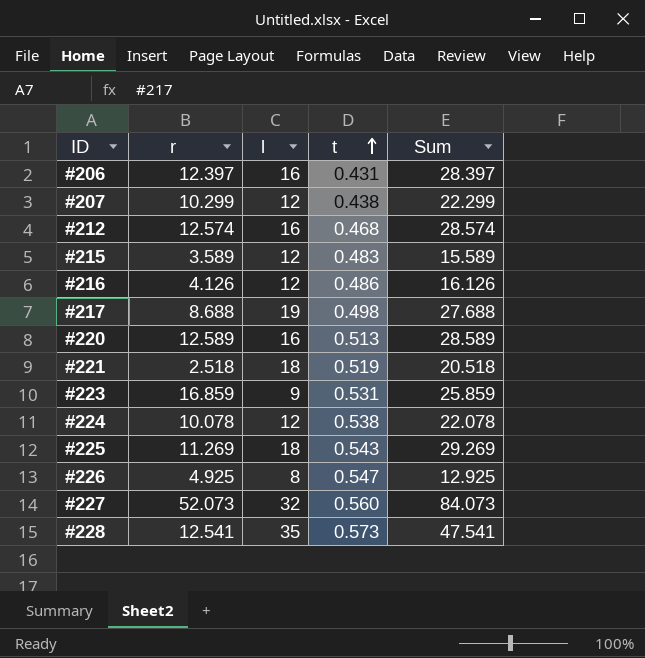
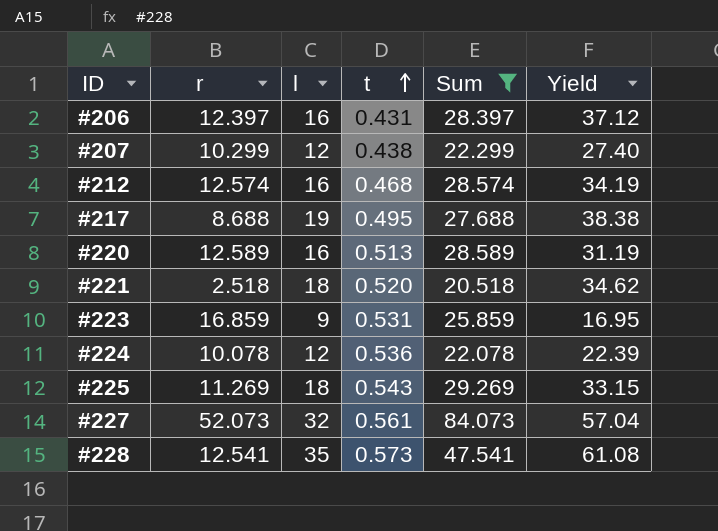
filter: none -> Sum >= 20.518
column Yield | formula: none -> [l] / [t]
#217 | t: 0.498 -> 0.495
#221 | t: 0.519 -> 0.520
#224 | t: 0.538 -> 0.536
#227 | t: 0.560 -> 0.561

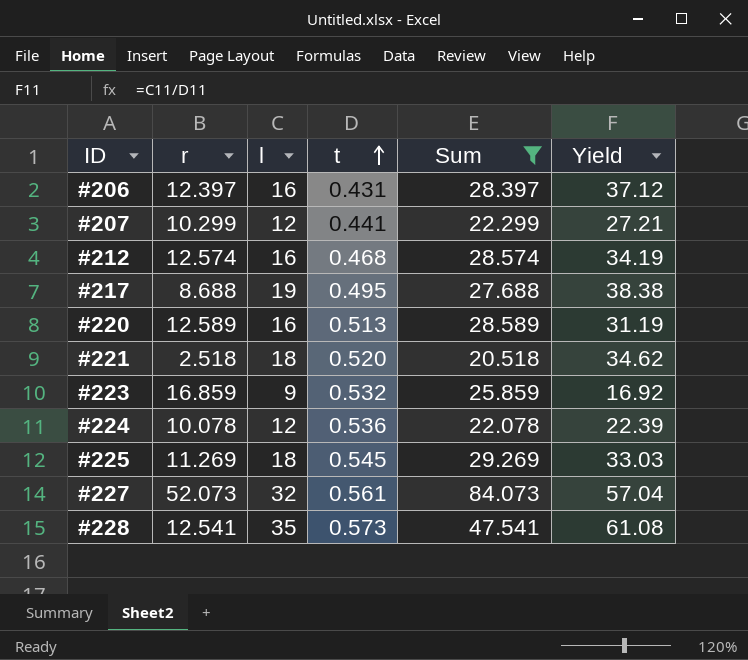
#207 | t: 0.438 -> 0.441
#207 | Yield: 27.40 -> 27.21
#223 | t: 0.531 -> 0.532
#223 | Yield: 16.95 -> 16.92
#225 | t: 0.543 -> 0.545
#225 | Yield: 33.15 -> 33.03

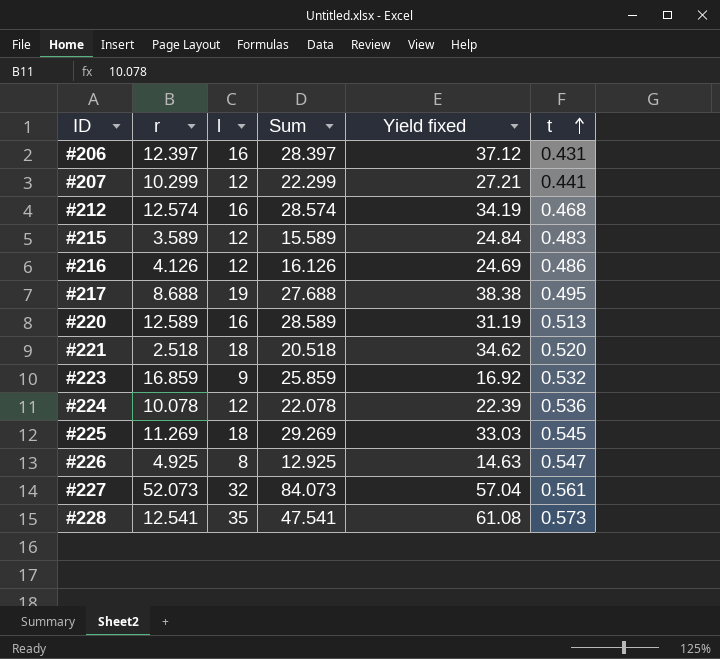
filter: Sum >= 20.518 -> none
column name: Yield -> Yield fixed
column t | position: 4 -> 6

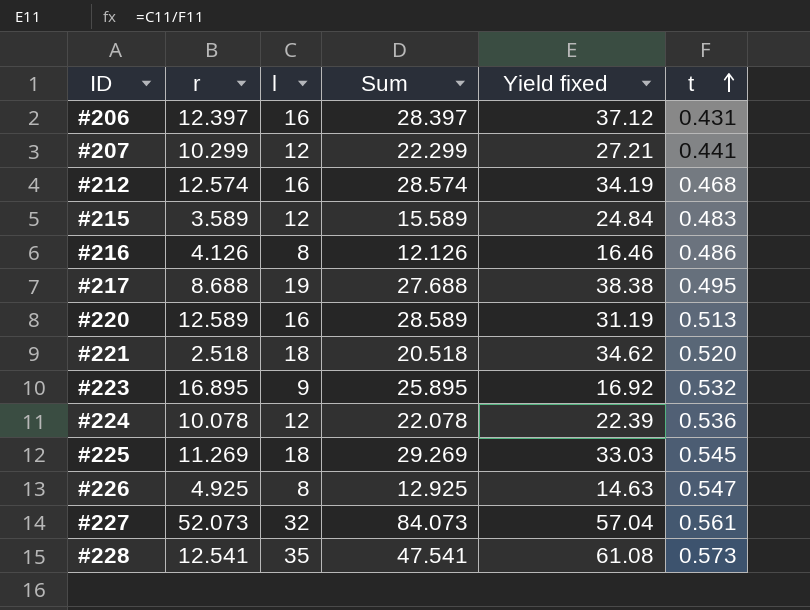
#216 | l: 12 -> 8
#216 | Sum: 16.126 -> 12.126
#216 | Yield fixed: 24.69 -> 16.46
#223 | r: 16.859 -> 16.895
#223 | Sum: 25.859 -> 25.895

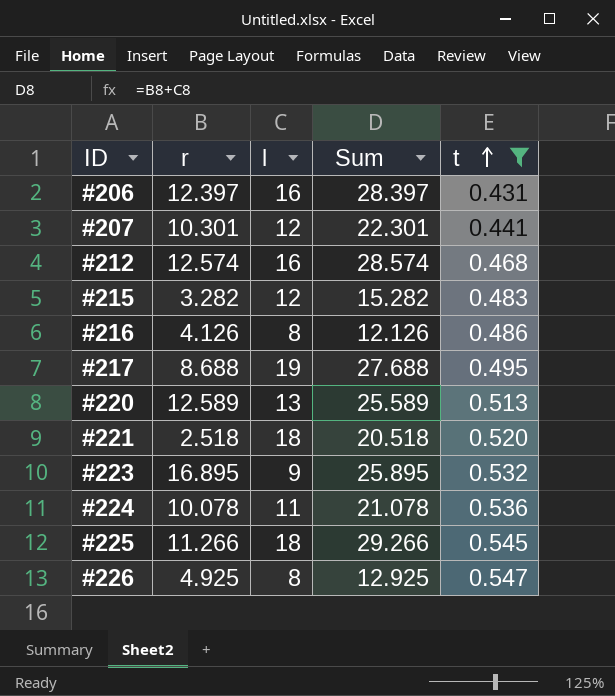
filter: none -> t <= 0.547
column Yield fixed | formula: [l] / [t] -> none
#207 | r: 10.299 -> 10.301
#207 | Sum: 22.299 -> 22.301
#215 | r: 3.589 -> 3.282
#215 | Sum: 15.589 -> 15.282
#220 | l: 16 -> 13
#220 | Sum: 28.589 -> 25.589
#224 | l: 12 -> 11
#224 | Sum: 22.078 -> 21.078
#225 | r: 11.269 -> 11.266
#225 | Sum: 29.269 -> 29.266

